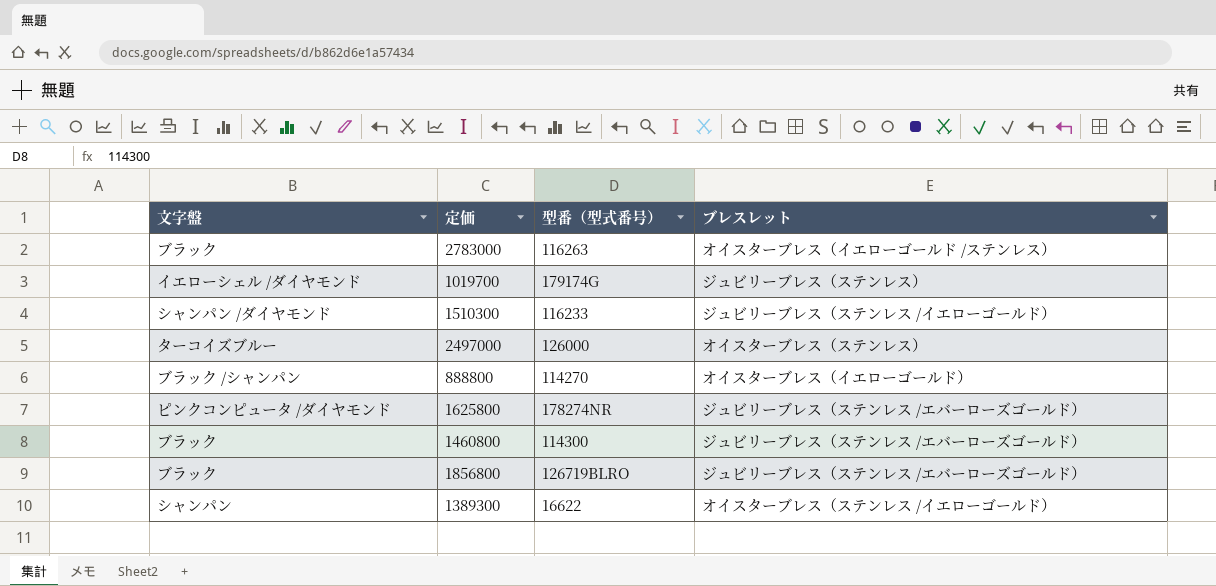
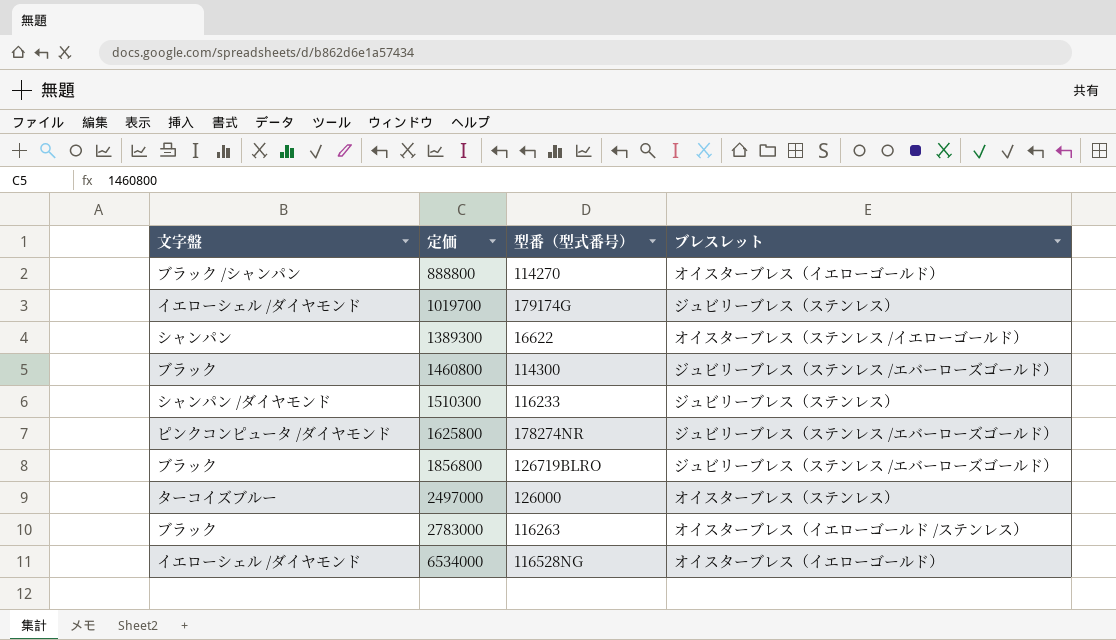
row order: none -> 定価 ascending
1510300 | ブレスレット: ジュビリーブレス（ステンレス /イエローゴールド） -> ジュビリーブレス（ステンレス）
row 6534000: none -> イエローシェル /ダイヤモンド | 116528NG | オイスターブレス（イエローゴールド）

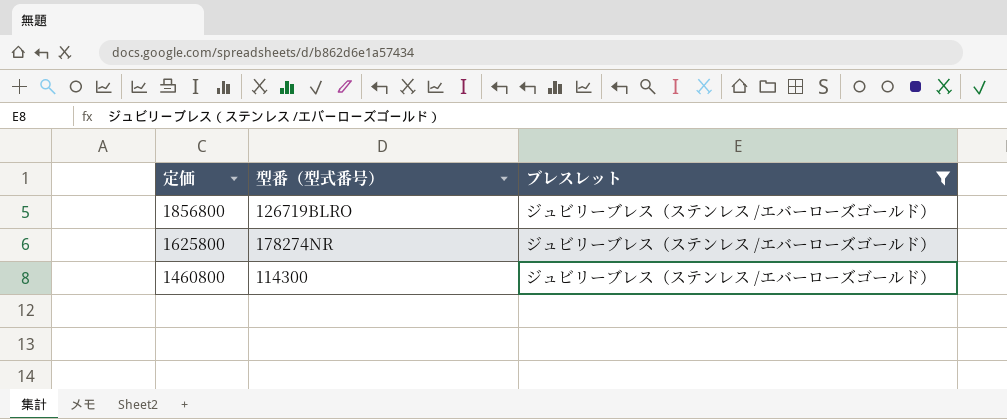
filter: none -> ブレスレット = ジュビリーブレス（ステンレス /エバーローズゴールド）
row order: 定価 ascending -> 定価 descending
column 文字盤 | position: 1 -> none

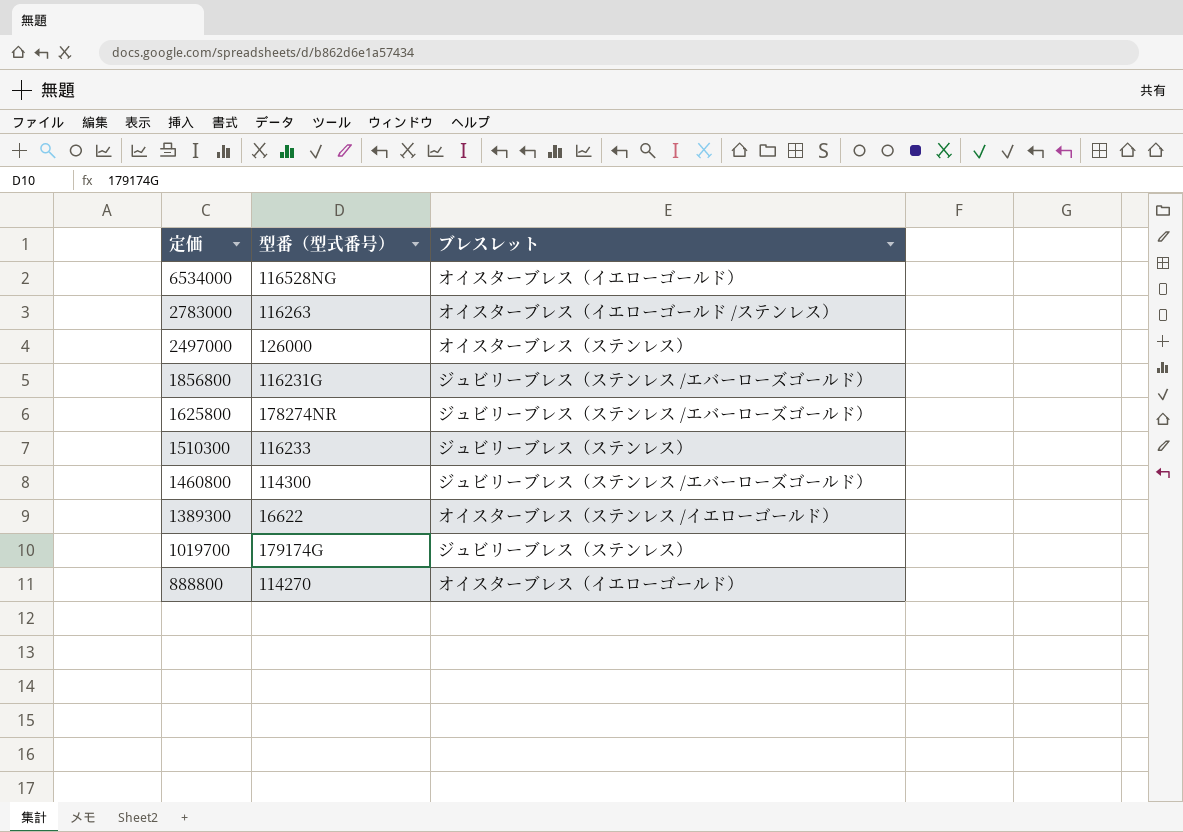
filter: ブレスレット = ジュビリーブレス（ステンレス /エバーローズゴールド） -> none
1856800 | 型番（型式番号）: 126719BLRO -> 116231G

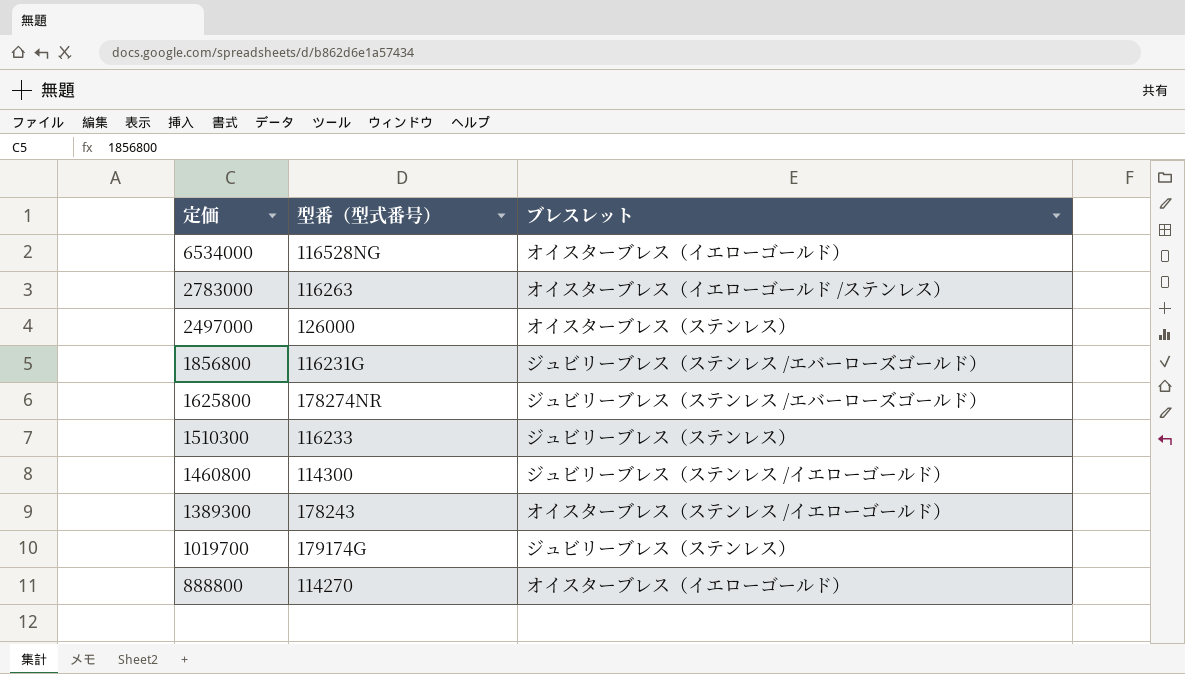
1460800 | ブレスレット: ジュビリーブレス（ステンレス /エバーローズゴールド） -> ジュビリーブレス（ステンレス /イエローゴールド）
1389300 | 型番（型式番号）: 16622 -> 178243

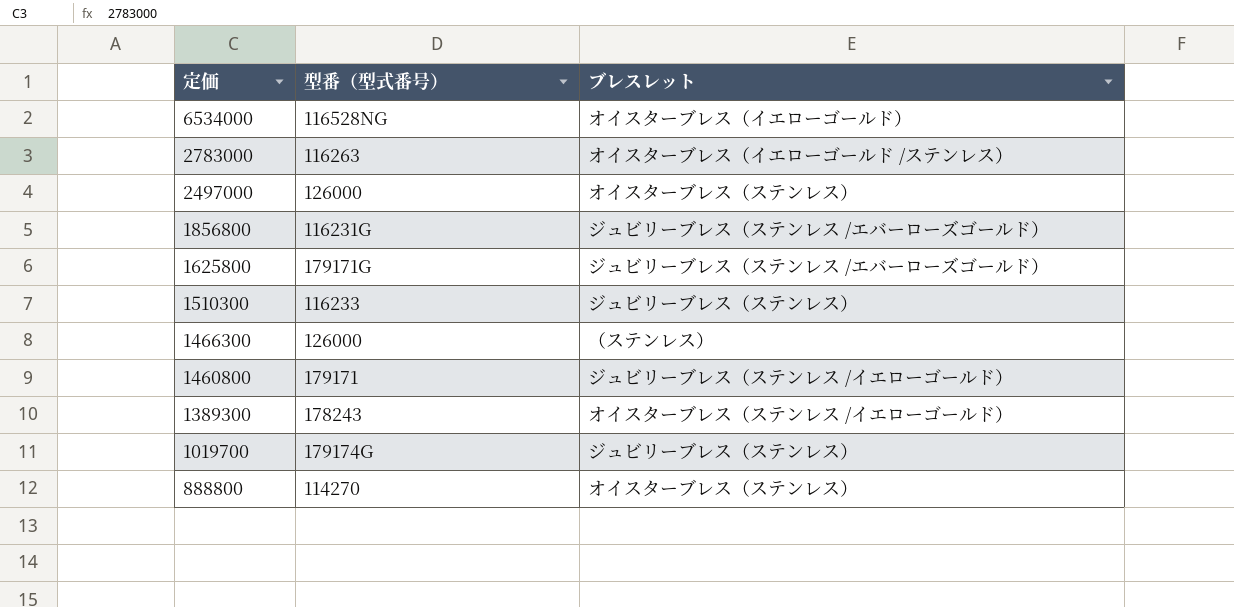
1625800 | 型番（型式番号）: 178274NR -> 179171G
row 1466300: none -> 126000 | （ステンレス）
1460800 | 型番（型式番号）: 114300 -> 179171
888800 | ブレスレット: オイスターブレス（イエローゴールド） -> オイスターブレス（ステンレス）

